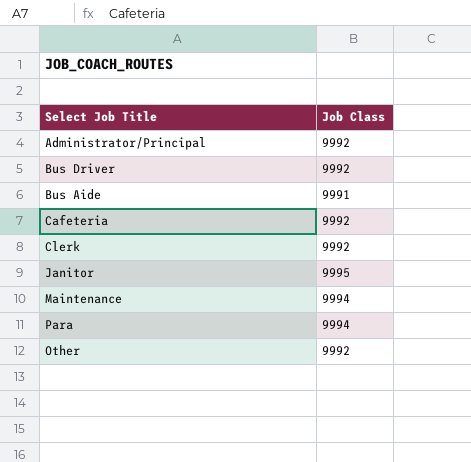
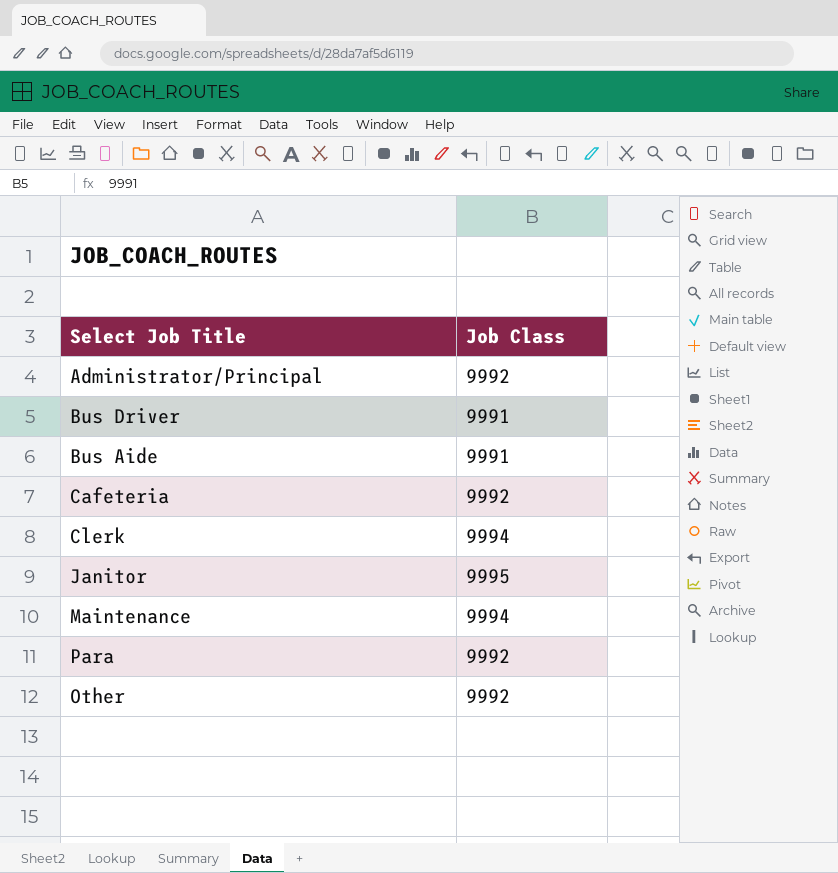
Bus Driver | Job Class: 9992 -> 9991
Clerk | Job Class: 9992 -> 9994
Para | Job Class: 9994 -> 9992

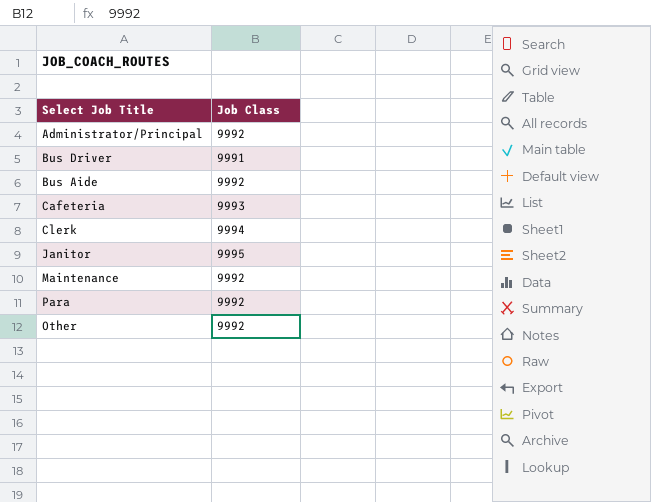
Bus Aide | Job Class: 9991 -> 9992
Cafeteria | Job Class: 9992 -> 9993
Maintenance | Job Class: 9994 -> 9992

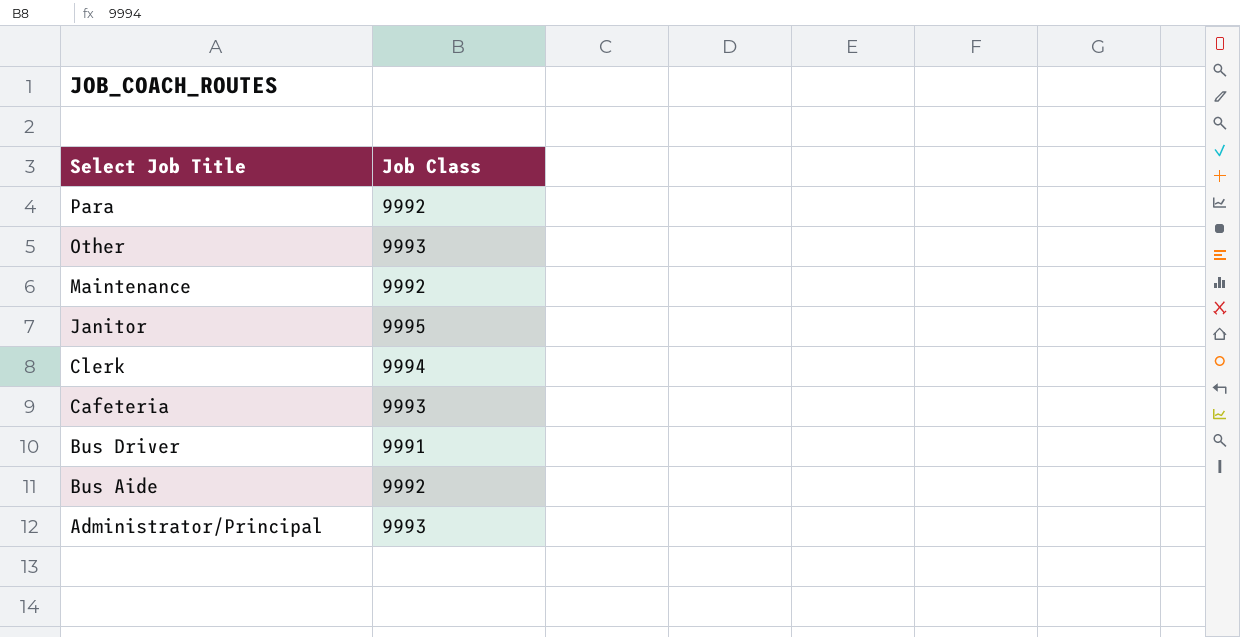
row order: none -> Select Job Title descending
Other | Job Class: 9992 -> 9993
Administrator/Principal | Job Class: 9992 -> 9993

